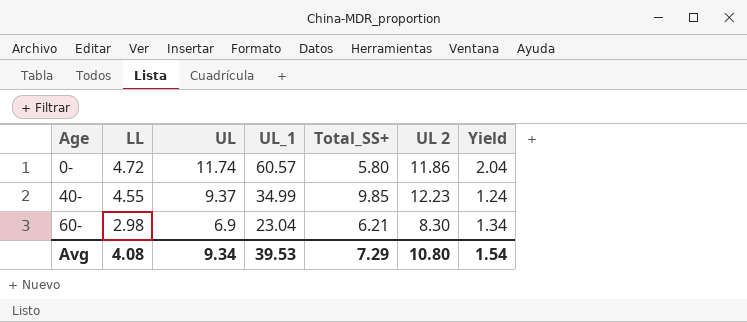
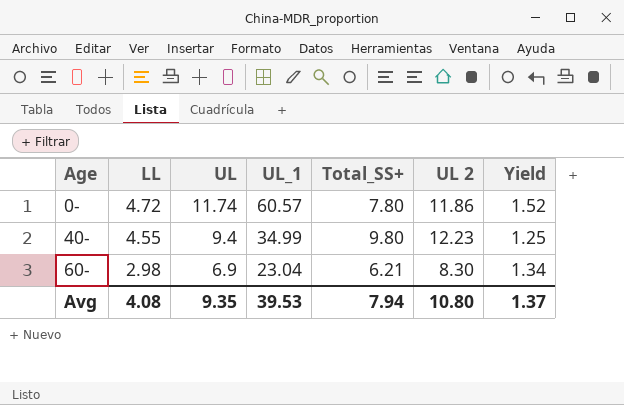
0- | Total_SS+: 5.80 -> 7.80
0- | Yield: 2.04 -> 1.52
40- | UL: 9.37 -> 9.4
40- | Total_SS+: 9.85 -> 9.80
40- | Yield: 1.24 -> 1.25
Avg | UL: 9.34 -> 9.35
Avg | Total_SS+: 7.29 -> 7.94
Avg | Yield: 1.54 -> 1.37

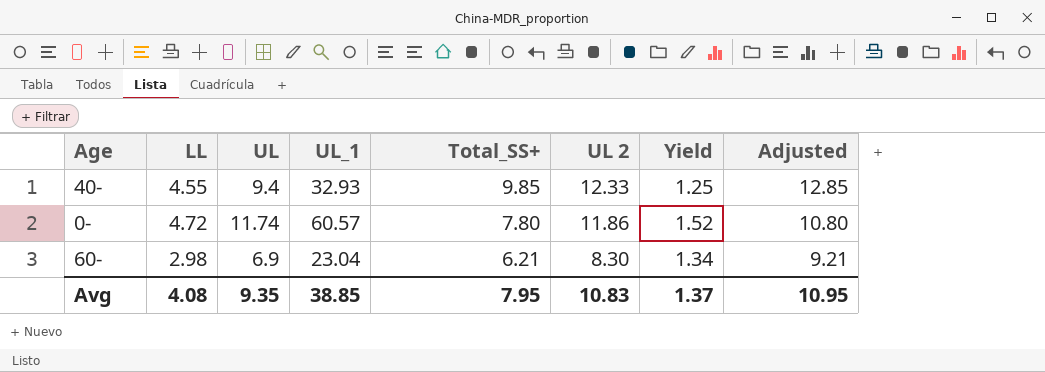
row order: Age ascending -> Total_SS+ descending
column Adjusted | formula: none -> [Total_SS+] + 3
40- | UL_1: 34.99 -> 32.93
40- | Total_SS+: 9.80 -> 9.85
40- | UL 2: 12.23 -> 12.33
Avg | UL_1: 39.53 -> 38.85
Avg | Total_SS+: 7.94 -> 7.95
Avg | UL 2: 10.80 -> 10.83

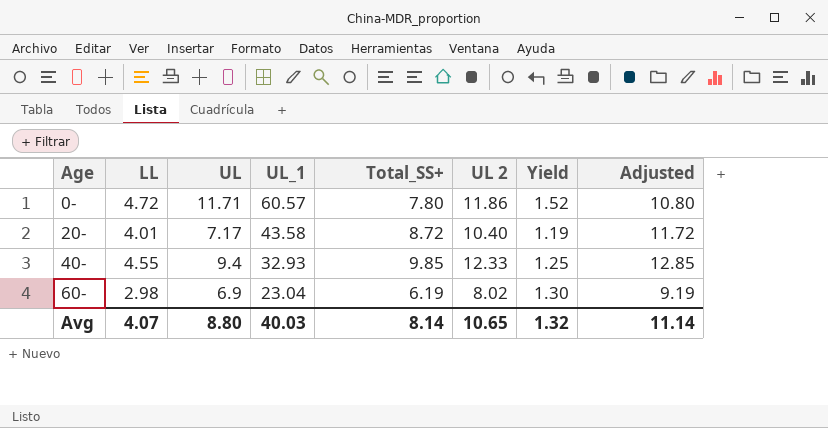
row order: Total_SS+ descending -> Age ascending
0- | UL: 11.74 -> 11.71
row 20-: none -> 4.01 | 7.17 | 43.58 | 8.72 | 10.40 | 1.19 | 11.72
60- | Total_SS+: 6.21 -> 6.19
60- | UL 2: 8.30 -> 8.02
60- | Yield: 1.34 -> 1.30
60- | Adjusted: 9.21 -> 9.19
Avg | LL: 4.08 -> 4.07
Avg | UL: 9.35 -> 8.80
Avg | UL_1: 38.85 -> 40.03
Avg | Total_SS+: 7.95 -> 8.14
Avg | UL 2: 10.83 -> 10.65
Avg | Yield: 1.37 -> 1.32
Avg | Adjusted: 10.95 -> 11.14

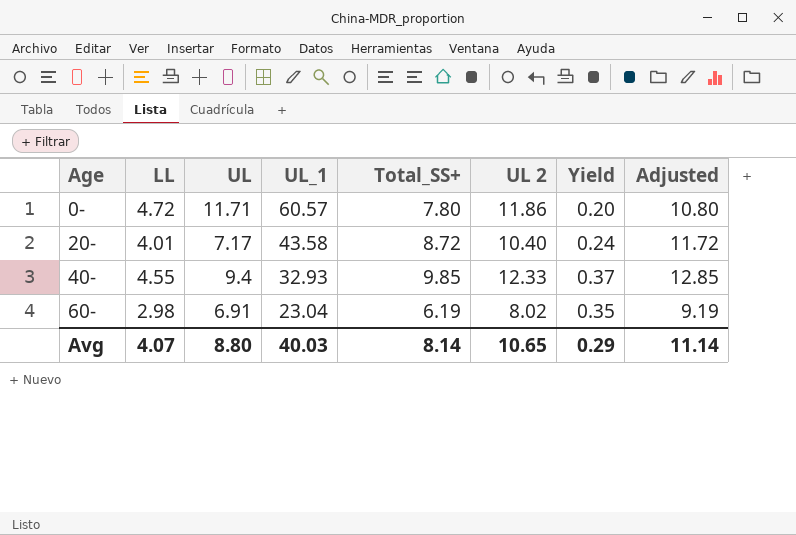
column Yield | formula: [UL 2] / [Total_SS+] -> [UL 2] / [UL_1]
60- | UL: 6.9 -> 6.91
Avg | Yield: 1.32 -> 0.29

